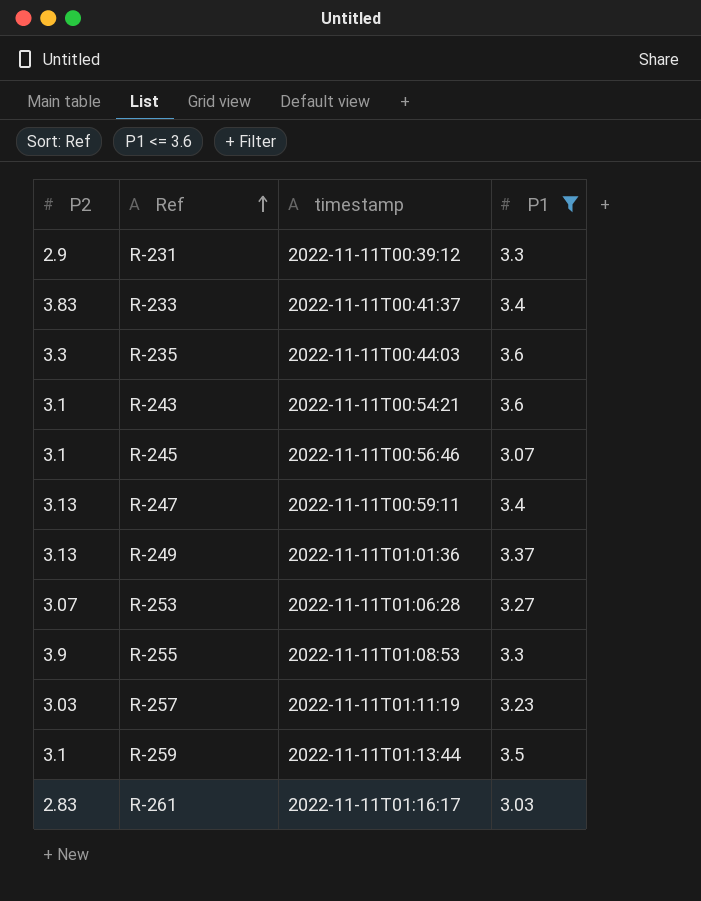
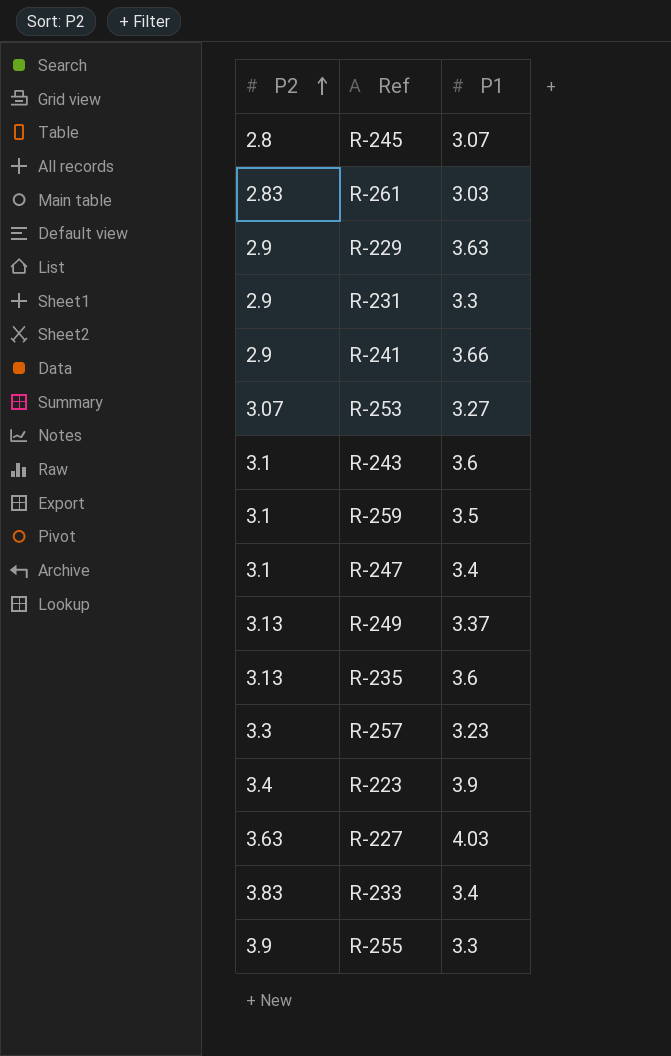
filter: P1 <= 3.6 -> none
row order: Ref ascending -> P2 ascending
column timestamp | position: 3 -> none
R-245 | P2: 3.1 -> 2.8
R-247 | P2: 3.13 -> 3.1
R-235 | P2: 3.3 -> 3.13
R-257 | P2: 3.03 -> 3.3

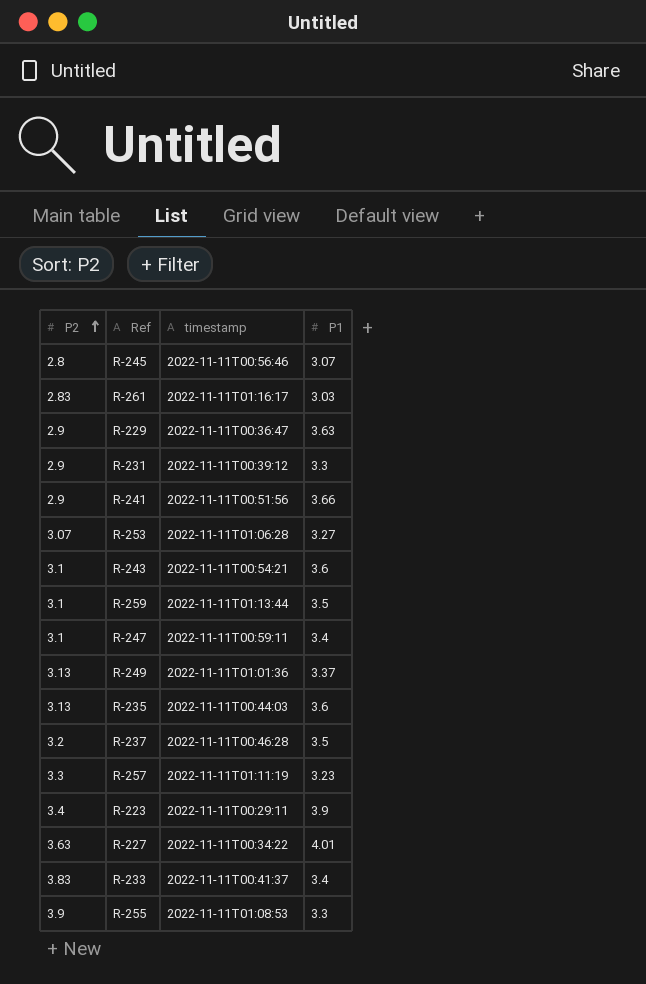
column timestamp | position: none -> 3
row R-237: none -> 3.2 | 2022-11-11T00:46:28 | 3.5
R-227 | P1: 4.03 -> 4.01

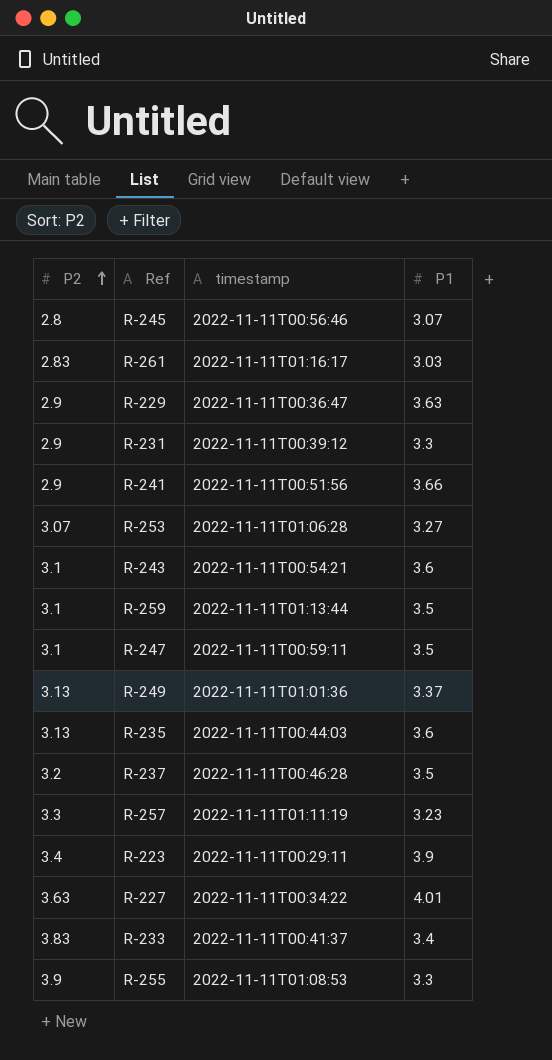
R-247 | P1: 3.4 -> 3.5

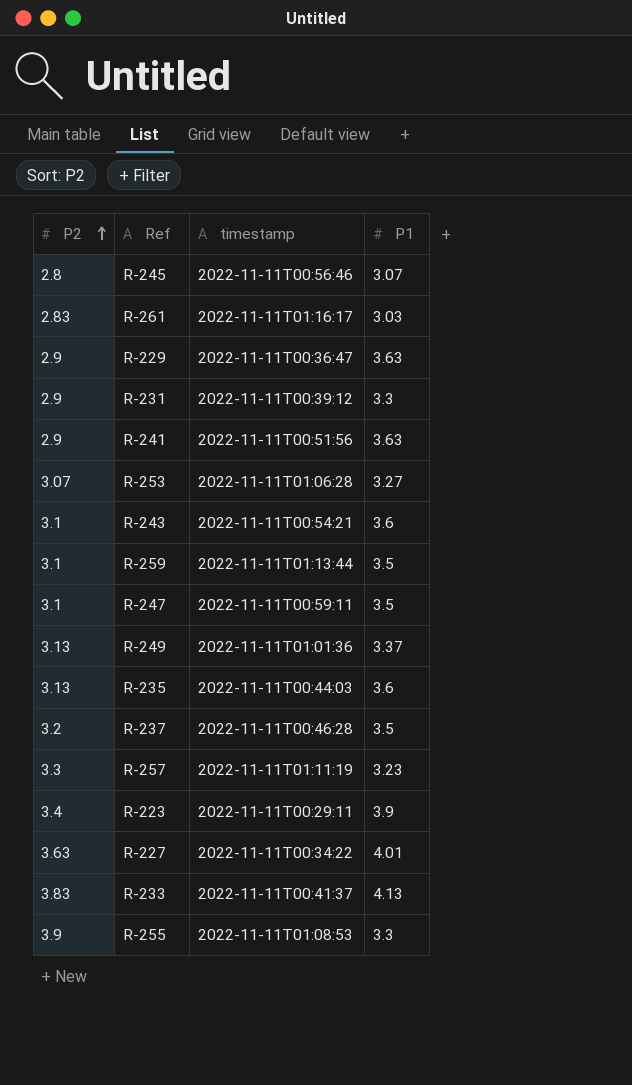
R-241 | P1: 3.66 -> 3.63
R-233 | P1: 3.4 -> 4.13

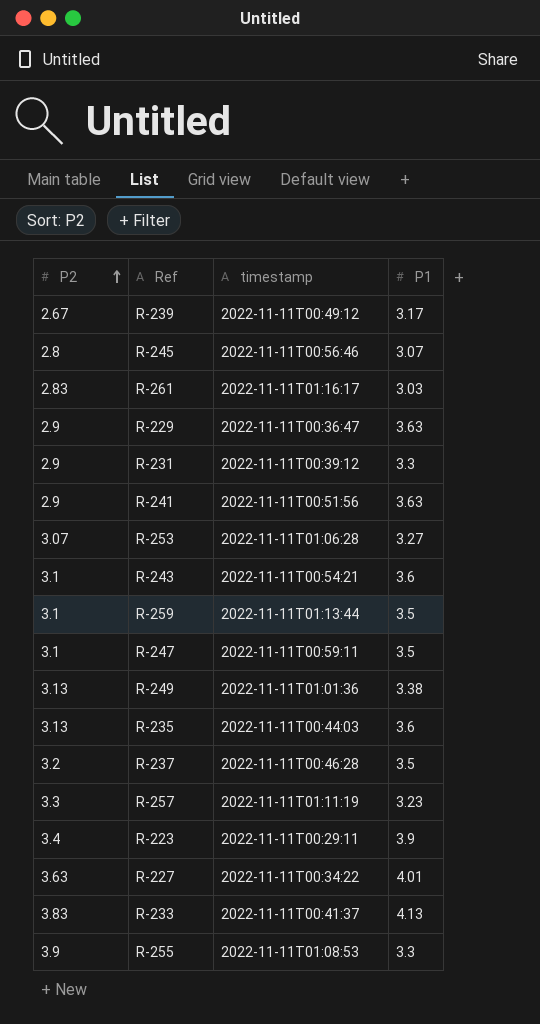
row R-239: none -> 2.67 | 2022-11-11T00:49:12 | 3.17
R-249 | P1: 3.37 -> 3.38

